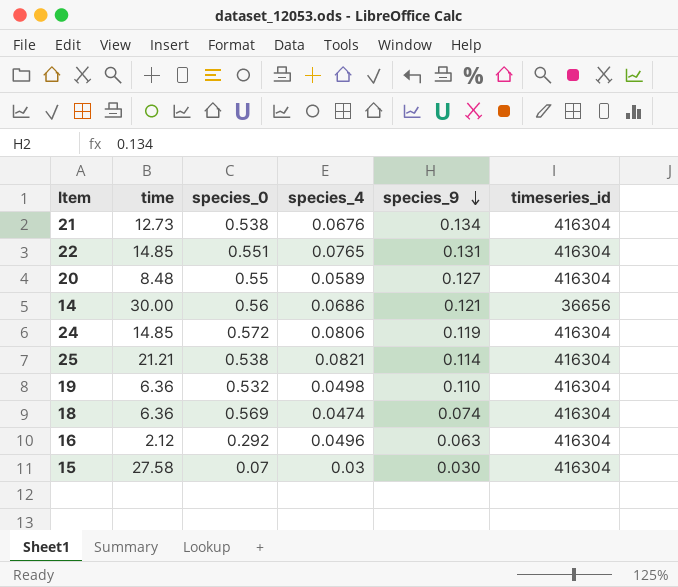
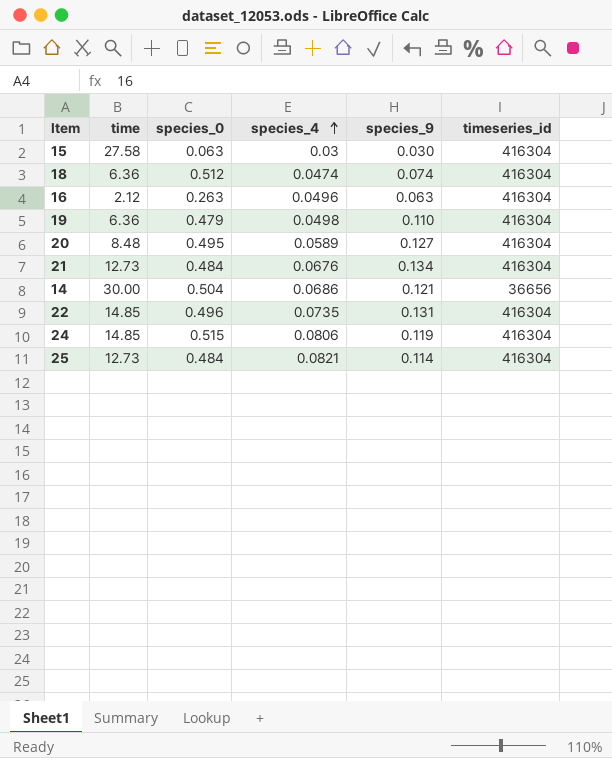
row order: species_9 descending -> species_4 ascending
15 | species_0: 0.07 -> 0.063
18 | species_0: 0.569 -> 0.512
16 | species_0: 0.292 -> 0.263
19 | species_0: 0.532 -> 0.479
20 | species_0: 0.55 -> 0.495
21 | species_0: 0.538 -> 0.484
14 | species_0: 0.56 -> 0.504
22 | species_0: 0.551 -> 0.496
22 | species_4: 0.0765 -> 0.0735
24 | species_0: 0.572 -> 0.515
25 | time: 21.21 -> 12.73
25 | species_0: 0.538 -> 0.484

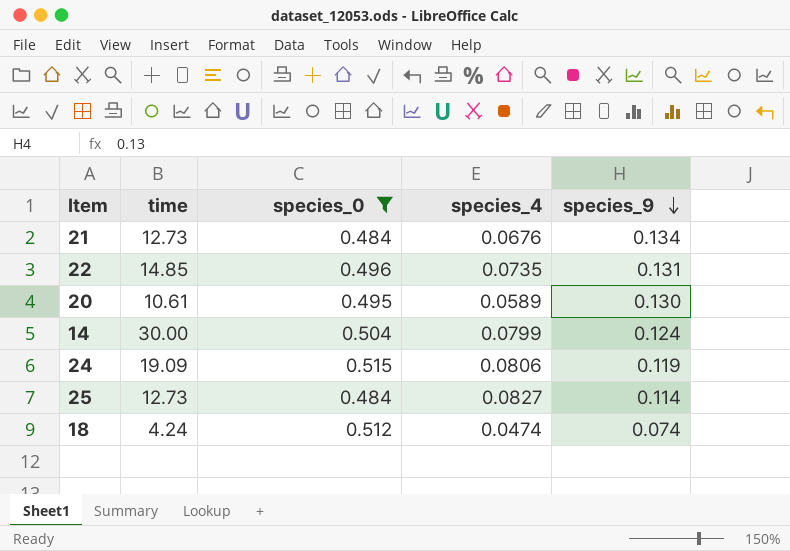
filter: none -> species_0 >= 0.484
row order: species_4 ascending -> species_9 descending
column timeseries_id | position: 6 -> none
20 | time: 8.48 -> 10.61
20 | species_9: 0.127 -> 0.130
14 | species_4: 0.0686 -> 0.0799
14 | species_9: 0.121 -> 0.124
24 | time: 14.85 -> 19.09
25 | species_4: 0.0821 -> 0.0827
18 | time: 6.36 -> 4.24

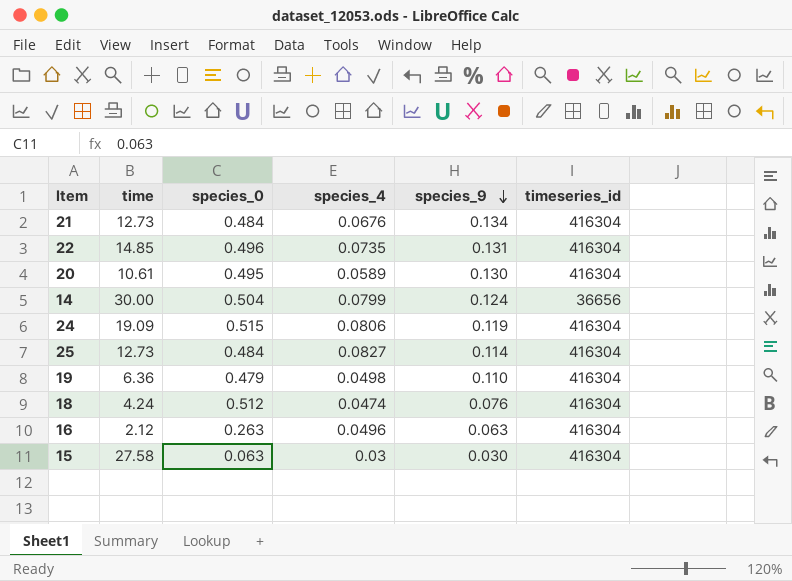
filter: species_0 >= 0.484 -> none
column timeseries_id | position: none -> 6
18 | species_9: 0.074 -> 0.076

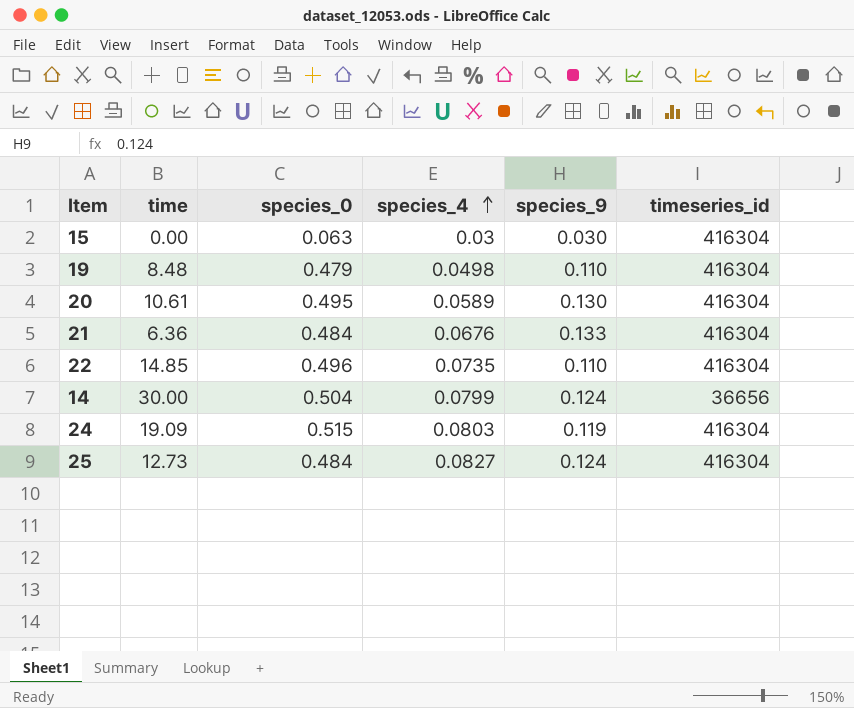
row order: species_9 descending -> species_4 ascending
row 18: 4.24 | 0.512 | 0.0474 | 0.076 | 416304 -> none
row 16: 2.12 | 0.263 | 0.0496 | 0.063 | 416304 -> none
15 | time: 27.58 -> 0.00
19 | time: 6.36 -> 8.48
21 | time: 12.73 -> 6.36
21 | species_9: 0.134 -> 0.133
22 | species_9: 0.131 -> 0.110
24 | species_4: 0.0806 -> 0.0803
25 | species_9: 0.114 -> 0.124

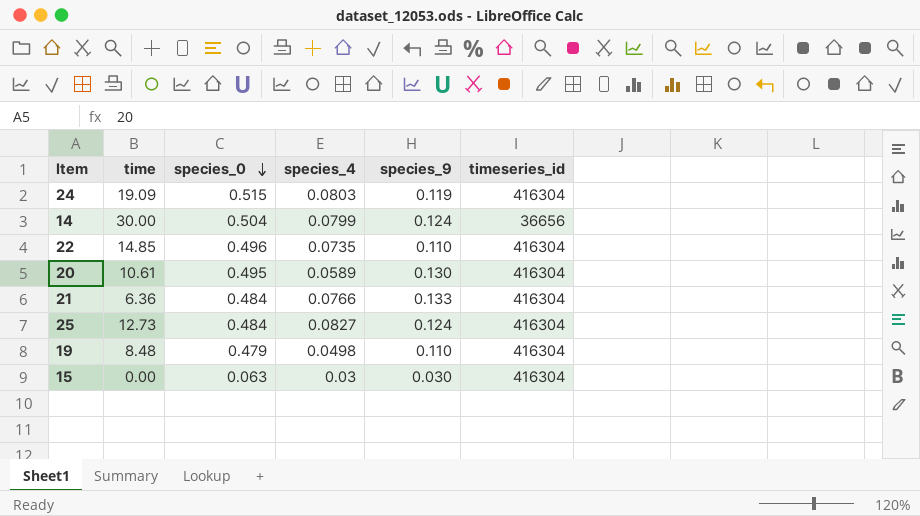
row order: species_4 ascending -> species_0 descending
21 | species_4: 0.0676 -> 0.0766

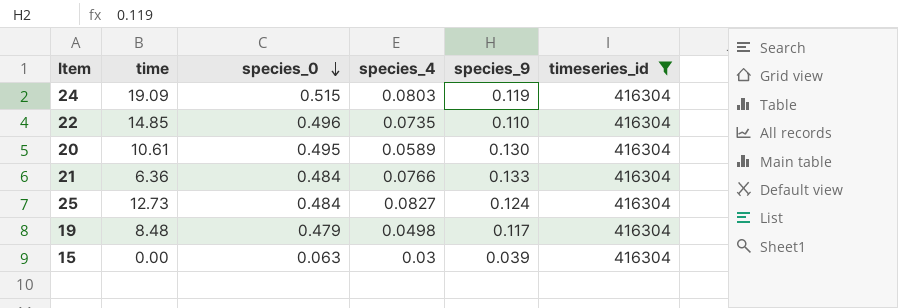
filter: none -> timeseries_id = 416304
19 | species_9: 0.110 -> 0.117
15 | species_9: 0.030 -> 0.039

